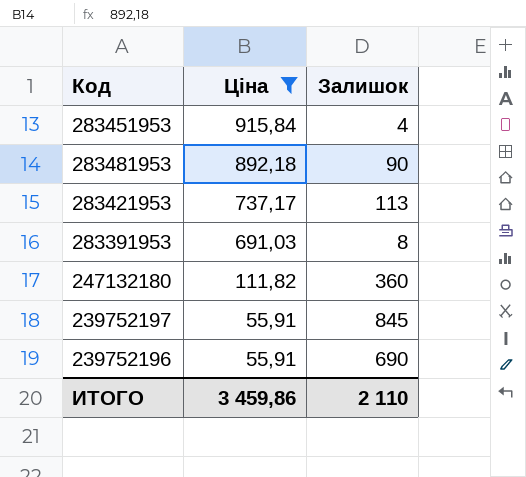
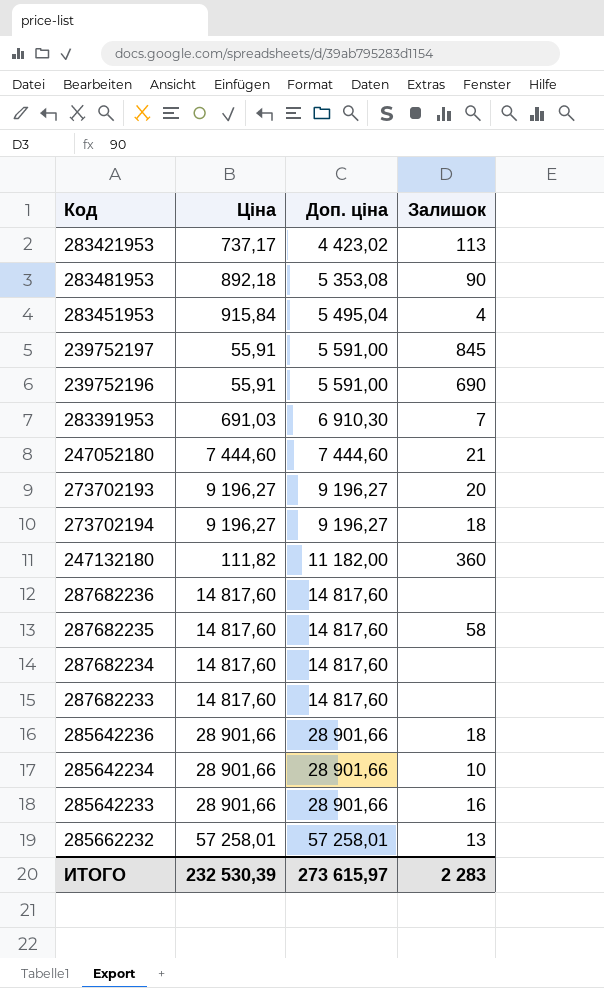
filter: Ціна <= 915,84 -> none
row order: Ціна descending -> Доп. ціна ascending
column Доп. ціна | position: none -> 3
283391953 | Залишок: 8 -> 7
ИТОГО | Ціна: 3 459,86 -> 232 530,39
ИТОГО | Залишок: 2 110 -> 2 283

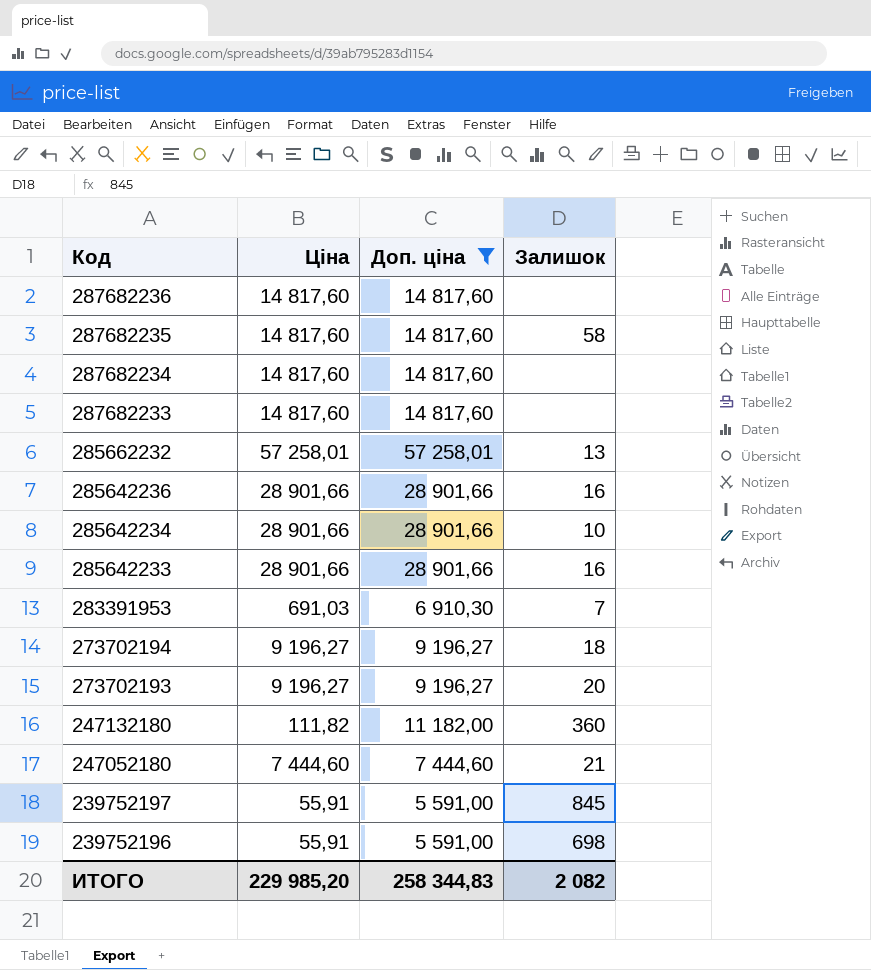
filter: none -> Доп. ціна >= 5 591,00
row order: Доп. ціна ascending -> Код descending
285642236 | Залишок: 18 -> 16
239752196 | Залишок: 690 -> 698
ИТОГО | Ціна: 232 530,39 -> 229 985,20
ИТОГО | Доп. ціна: 273 615,97 -> 258 344,83
ИТОГО | Залишок: 2 283 -> 2 082

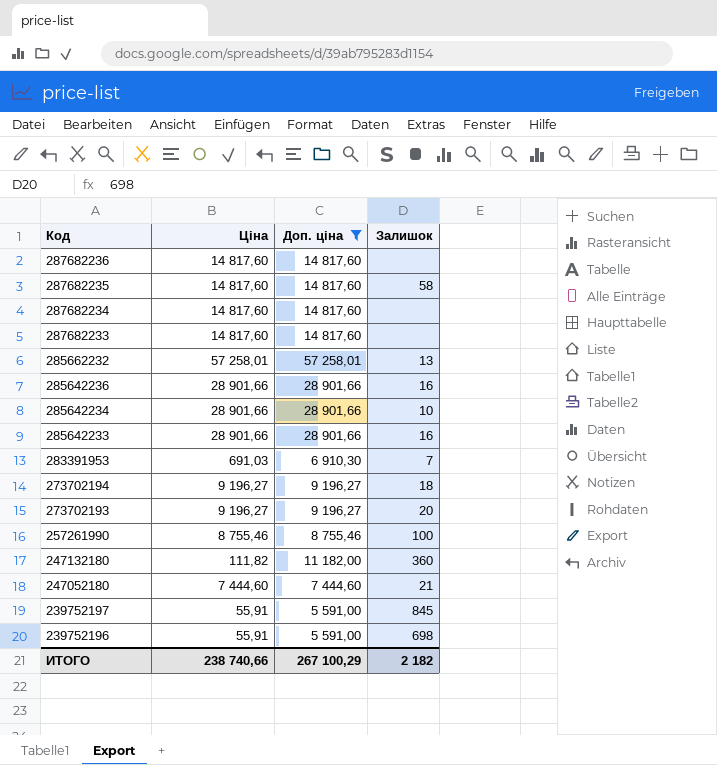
row 257261990: none -> 8 755,46 | 8 755,46 | 100
ИТОГО | Ціна: 229 985,20 -> 238 740,66
ИТОГО | Доп. ціна: 258 344,83 -> 267 100,29
ИТОГО | Залишок: 2 082 -> 2 182

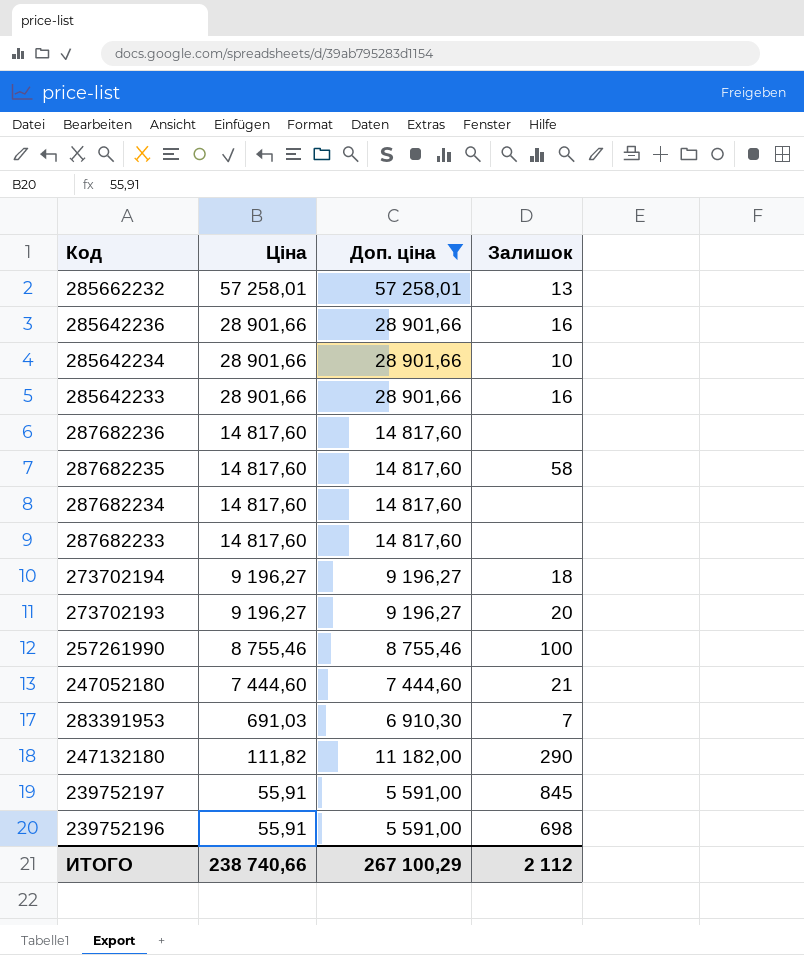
row order: Код descending -> Ціна descending
247132180 | Залишок: 360 -> 290
ИТОГО | Залишок: 2 182 -> 2 112

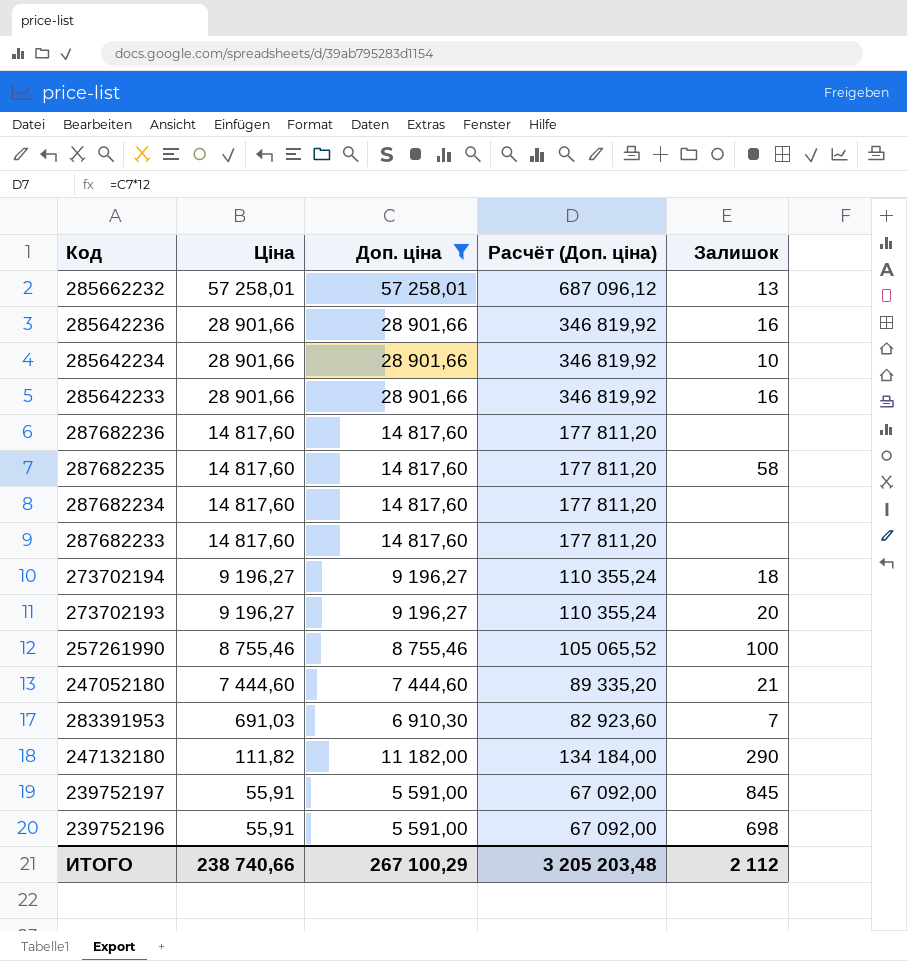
column Расчёт (Доп. ціна) | formula: none -> [Доп. ціна] * 12

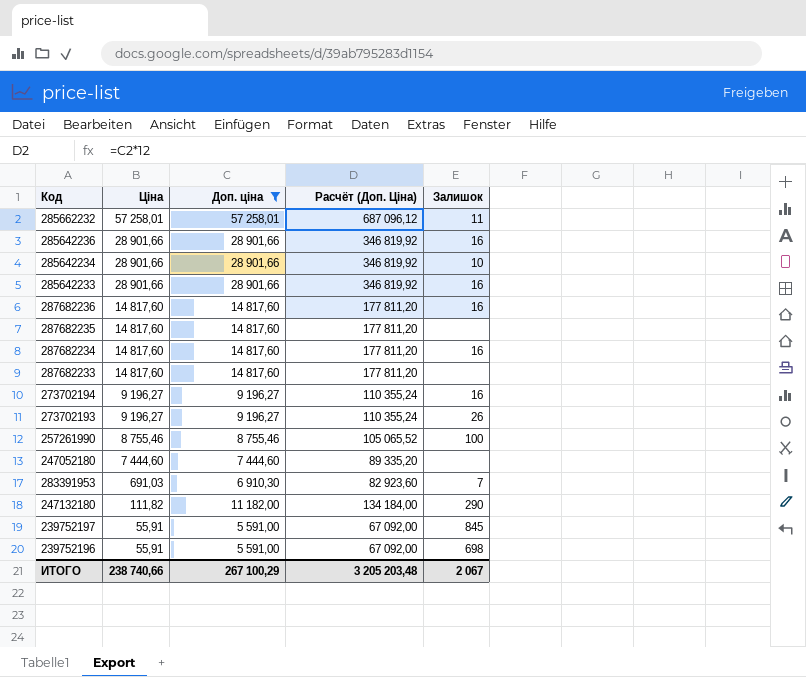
column name: Расчёт (Доп. ціна) -> Расчёт (Доп. Ціна)
285662232 | Залишок: 13 -> 11
287682236 | Залишок: none -> 16
287682235 | Залишок: 58 -> none
287682234 | Залишок: none -> 16
273702194 | Залишок: 18 -> 16
273702193 | Залишок: 20 -> 26
247052180 | Залишок: 21 -> none
ИТОГО | Залишок: 2 112 -> 2 067

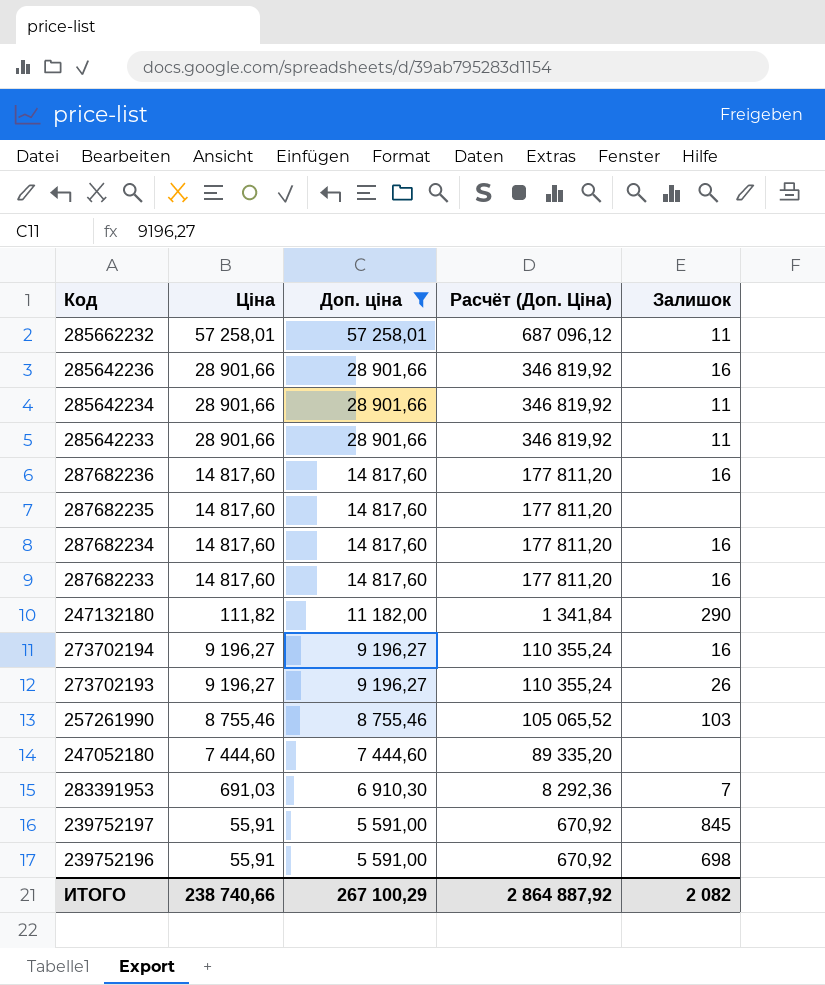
row order: Ціна descending -> Доп. ціна descending
column Расчёт (Доп. Ціна) | formula: [Доп. ціна] * 12 -> [Ціна] * 12
285642234 | Залишок: 10 -> 11
285642233 | Залишок: 16 -> 11
287682233 | Залишок: none -> 16
257261990 | Залишок: 100 -> 103
ИТОГО | Расчёт (Доп. Ціна): 3 205 203,48 -> 2 864 887,92
ИТОГО | Залишок: 2 067 -> 2 082

